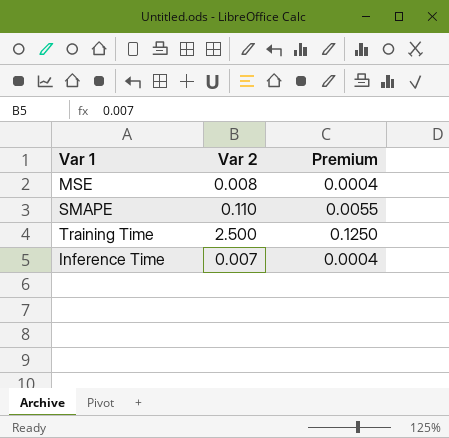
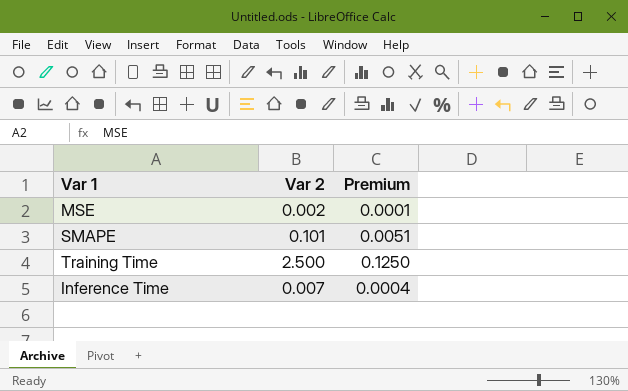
MSE | Var 2: 0.008 -> 0.002
MSE | Premium: 0.0004 -> 0.0001
SMAPE | Var 2: 0.110 -> 0.101
SMAPE | Premium: 0.0055 -> 0.0051

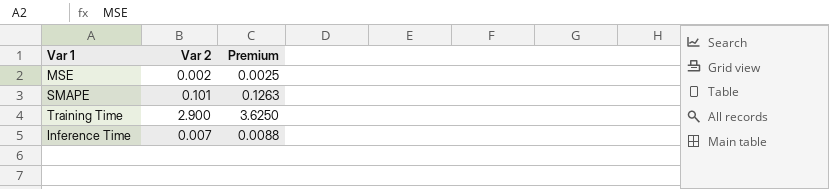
column Premium | formula: [Var 2] * 0.05 -> [Var 2] * 1.25
Training Time | Var 2: 2.500 -> 2.900

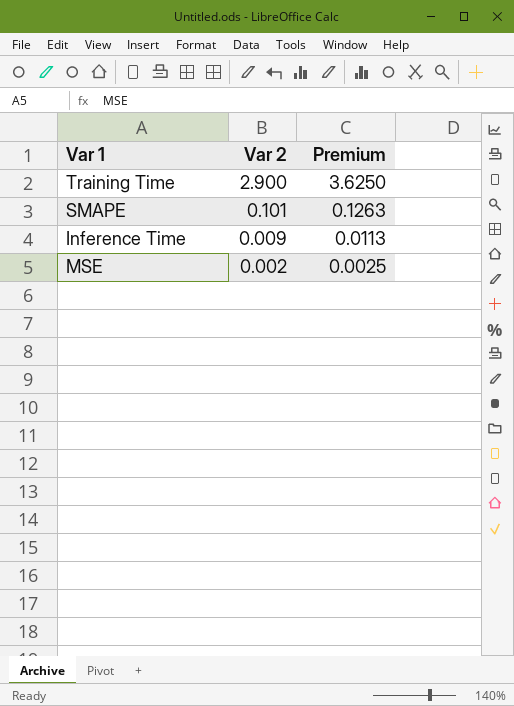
row order: none -> Var 2 descending
Inference Time | Var 2: 0.007 -> 0.009
Inference Time | Premium: 0.0088 -> 0.0113

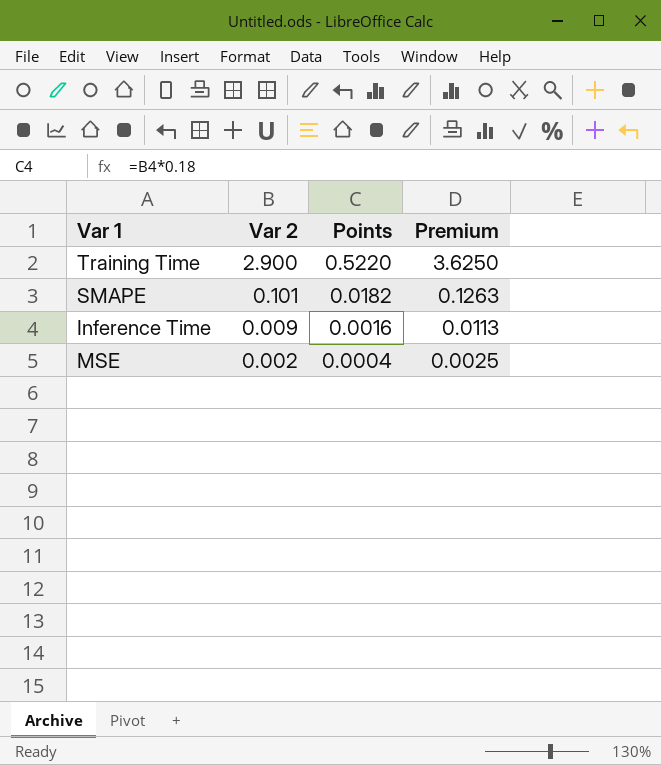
column Points | formula: none -> [Var 2] * 0.18

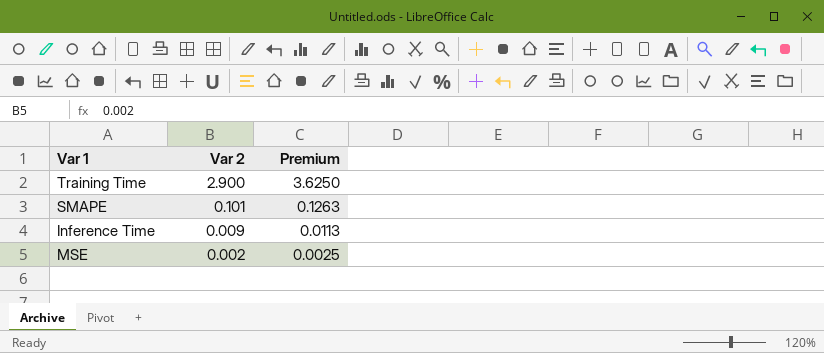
column Points | formula: [Var 2] * 0.18 -> none

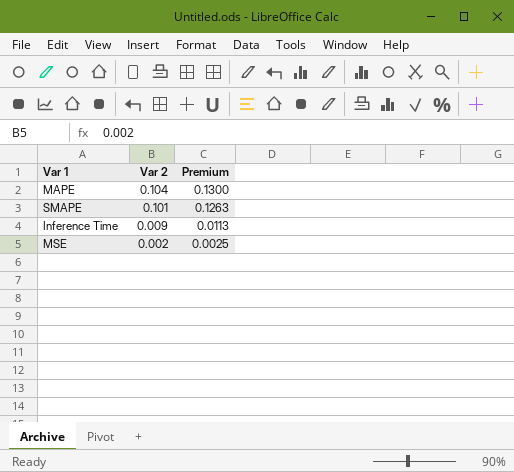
row Training Time: 2.900 | 3.6250 -> none
row MAPE: none -> 0.104 | 0.1300

